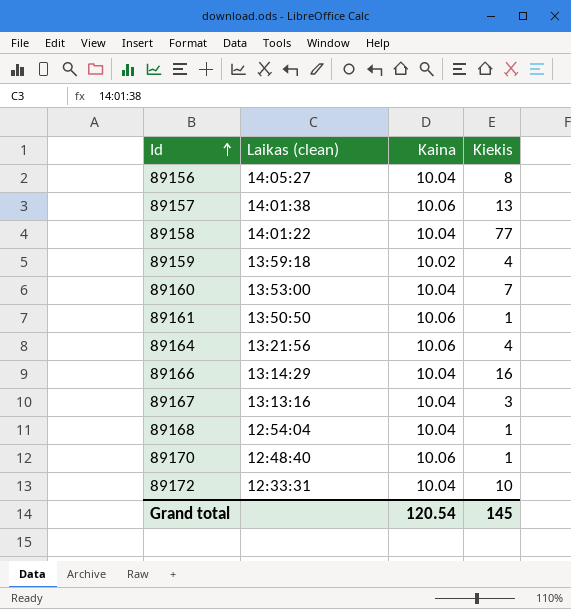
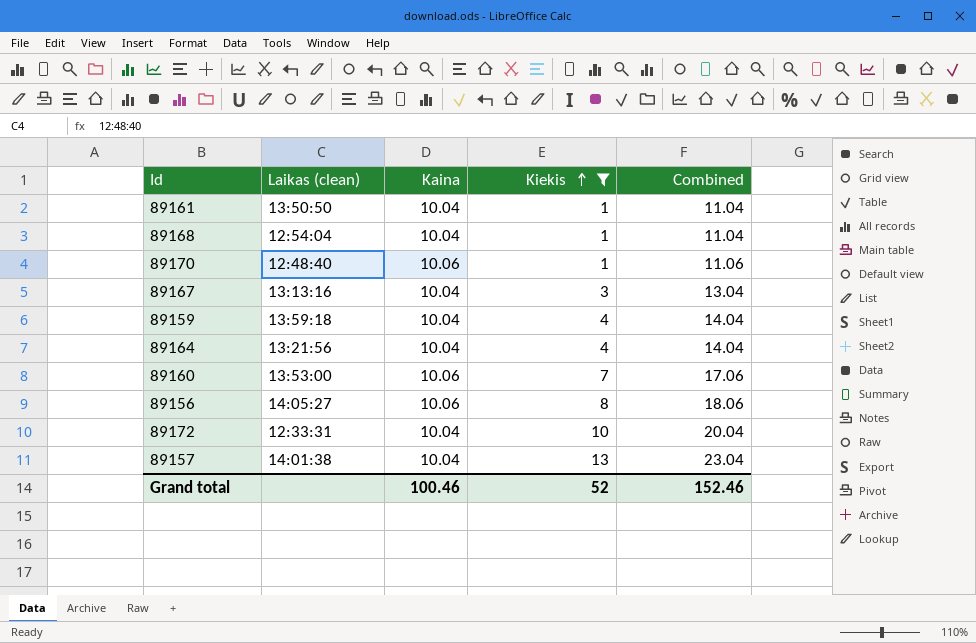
filter: none -> Kiekis <= 13
row order: Id ascending -> Kiekis ascending
column Combined | formula: none -> [Kaina] + [Kiekis]
89161 | Kaina: 10.06 -> 10.04
89159 | Kaina: 10.02 -> 10.04
89164 | Kaina: 10.06 -> 10.04
89160 | Kaina: 10.04 -> 10.06
89156 | Kaina: 10.04 -> 10.06
89157 | Kaina: 10.06 -> 10.04
Grand total | Kaina: 120.54 -> 100.46
Grand total | Kiekis: 145 -> 52

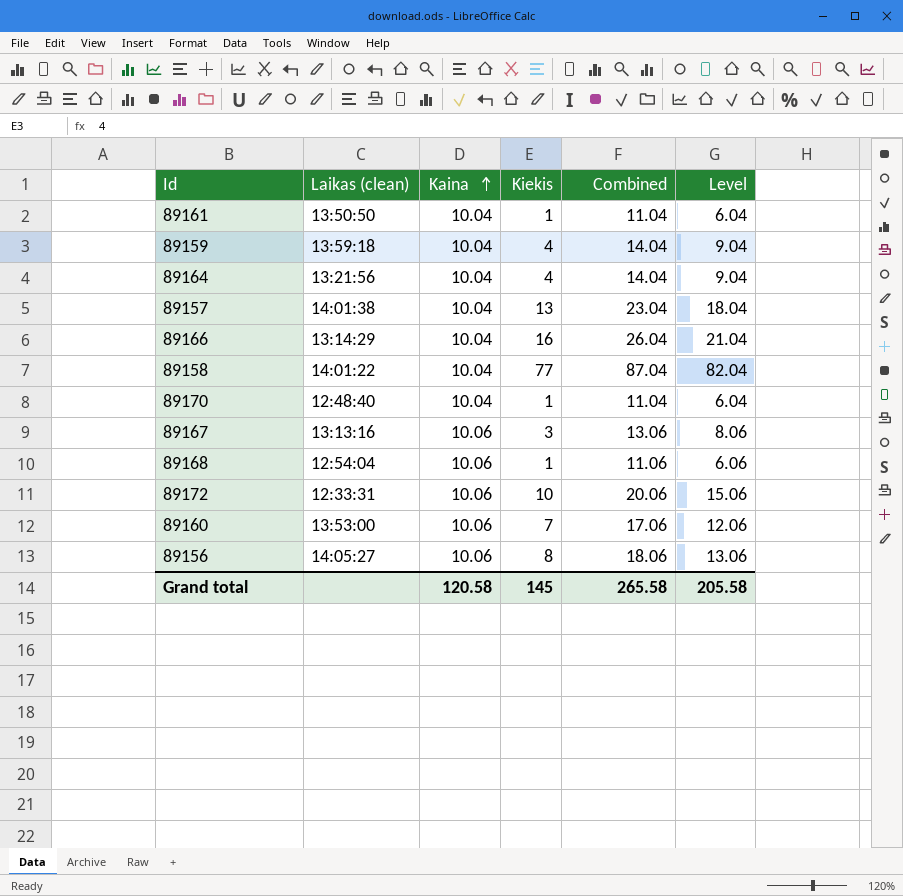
filter: Kiekis <= 13 -> none
row order: Kiekis ascending -> Kaina ascending
column Level | formula: none -> [Combined] - 5
89170 | Kaina: 10.06 -> 10.04
89170 | Combined: 11.06 -> 11.04
89167 | Kaina: 10.04 -> 10.06
89167 | Combined: 13.04 -> 13.06
89168 | Kaina: 10.04 -> 10.06
89168 | Combined: 11.04 -> 11.06
89172 | Kaina: 10.04 -> 10.06
89172 | Combined: 20.04 -> 20.06
Grand total | Kaina: 100.46 -> 120.58
Grand total | Kiekis: 52 -> 145
Grand total | Combined: 152.46 -> 265.58

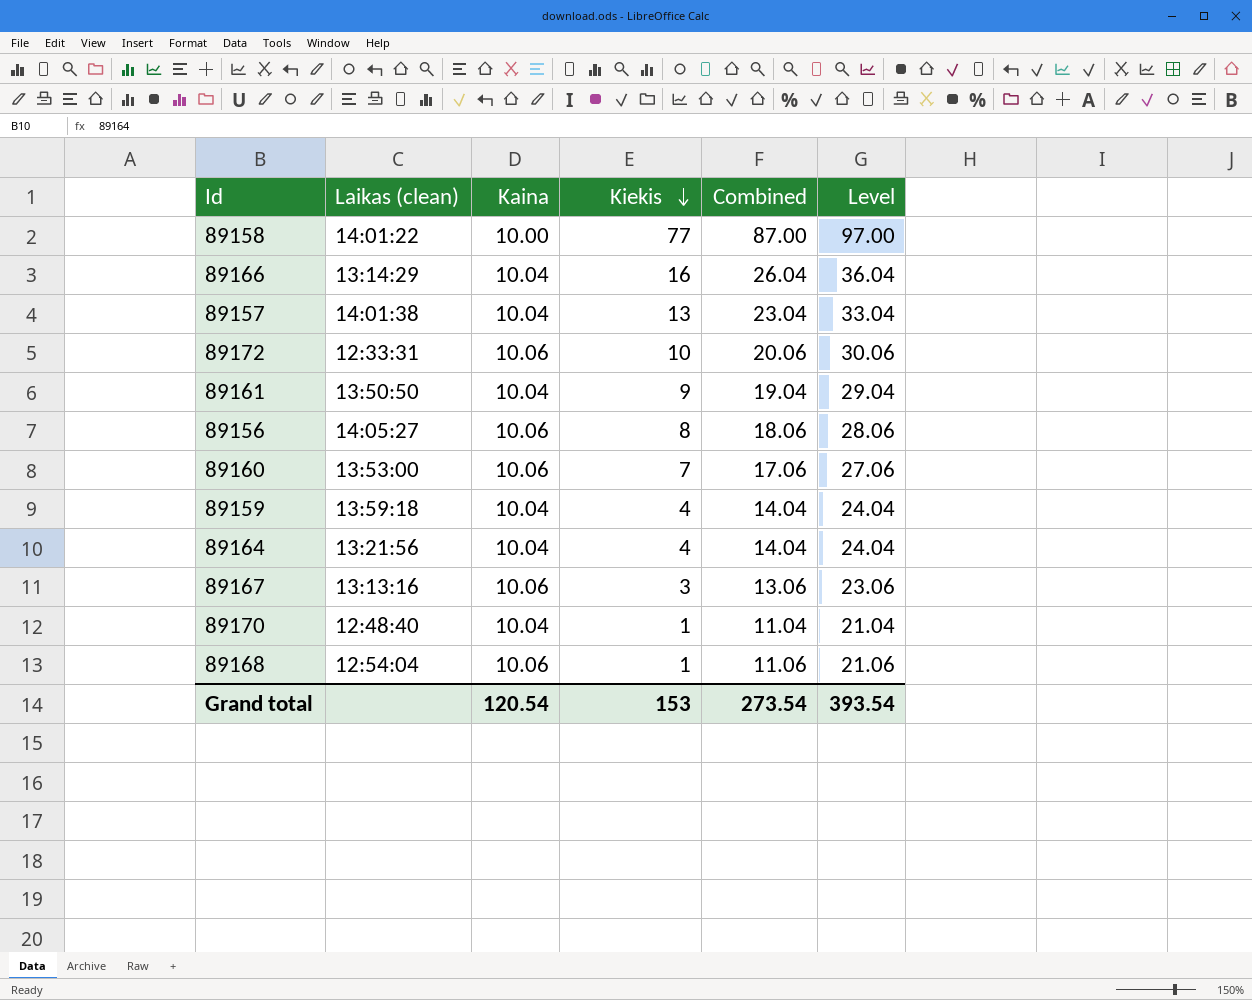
row order: Kaina ascending -> Kiekis descending
column Level | formula: [Combined] - 5 -> [Combined] + 10
89158 | Kaina: 10.04 -> 10.00
89158 | Combined: 87.04 -> 87.00
89161 | Kiekis: 1 -> 9
89161 | Combined: 11.04 -> 19.04
Grand total | Kaina: 120.58 -> 120.54
Grand total | Kiekis: 145 -> 153
Grand total | Combined: 265.58 -> 273.54
Grand total | Level: 205.58 -> 393.54

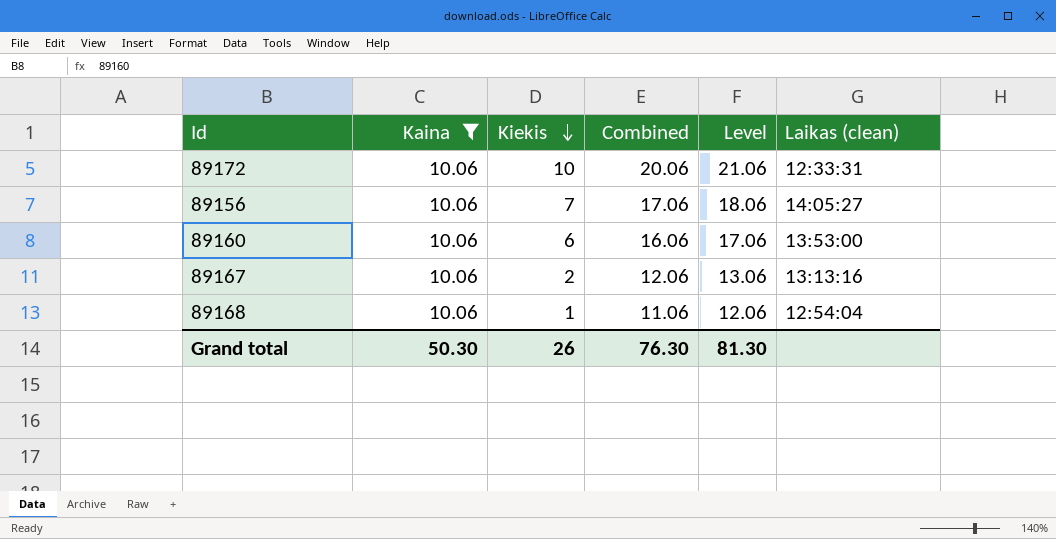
filter: none -> Kaina = 10.06
column Level | formula: [Combined] + 10 -> [Combined] + 1
column Laikas (clean) | position: 2 -> 6
89156 | Kiekis: 8 -> 7
89156 | Combined: 18.06 -> 17.06
89160 | Kiekis: 7 -> 6
89160 | Combined: 17.06 -> 16.06
89167 | Kiekis: 3 -> 2
89167 | Combined: 13.06 -> 12.06
Grand total | Kaina: 120.54 -> 50.30
Grand total | Kiekis: 153 -> 26
Grand total | Combined: 273.54 -> 76.30
Grand total | Level: 393.54 -> 81.30

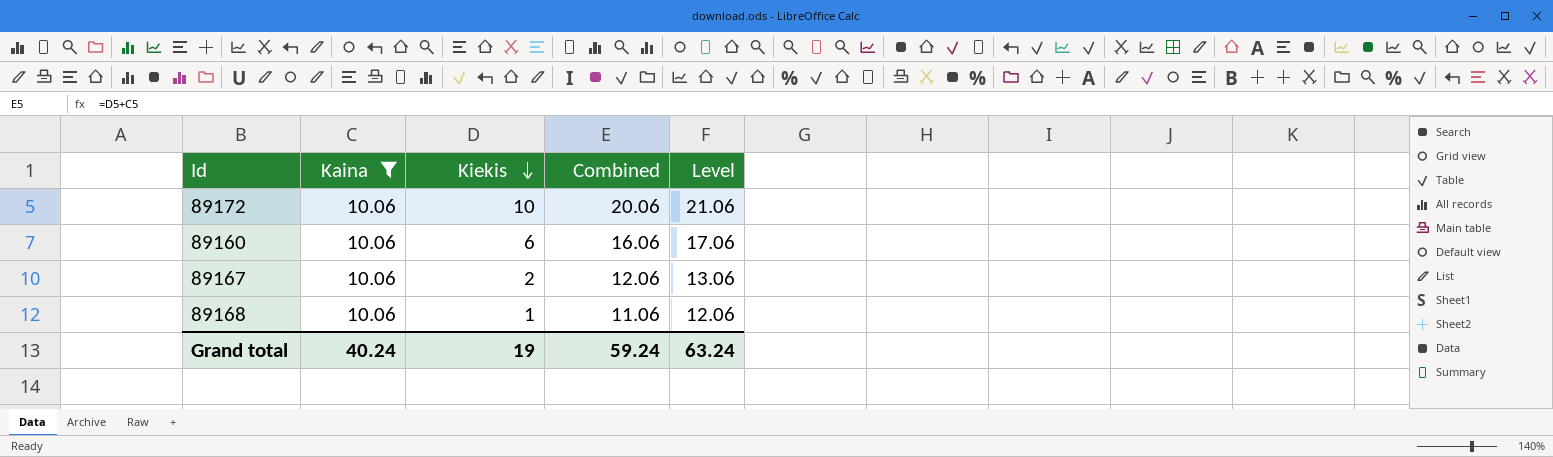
column Laikas (clean) | position: 6 -> none
row 89156: 10.06 | 7 | 17.06 | 18.06 | 14:05:27 -> none
Grand total | Kaina: 50.30 -> 40.24
Grand total | Kiekis: 26 -> 19
Grand total | Combined: 76.30 -> 59.24
Grand total | Level: 81.30 -> 63.24

